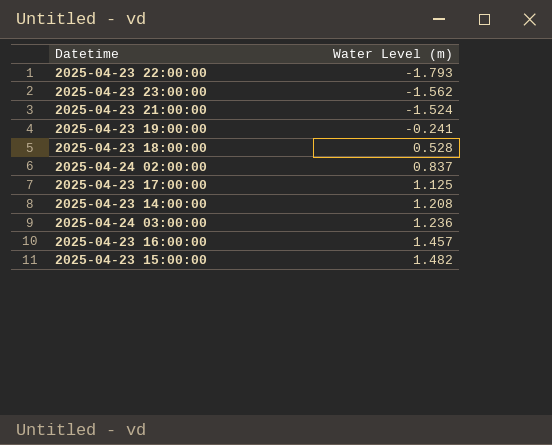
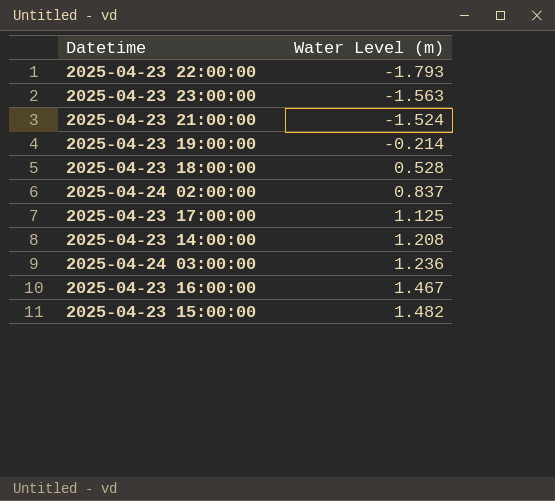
2025-04-23 23:00:00 | Water Level (m): -1.562 -> -1.563
2025-04-23 19:00:00 | Water Level (m): -0.241 -> -0.214
2025-04-23 16:00:00 | Water Level (m): 1.457 -> 1.467

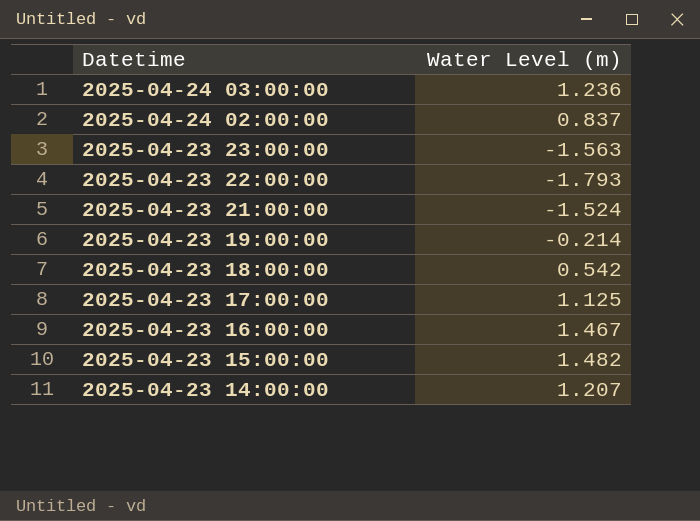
row order: Water Level (m) ascending -> Datetime descending
2025-04-23 18:00:00 | Water Level (m): 0.528 -> 0.542
2025-04-23 14:00:00 | Water Level (m): 1.208 -> 1.207

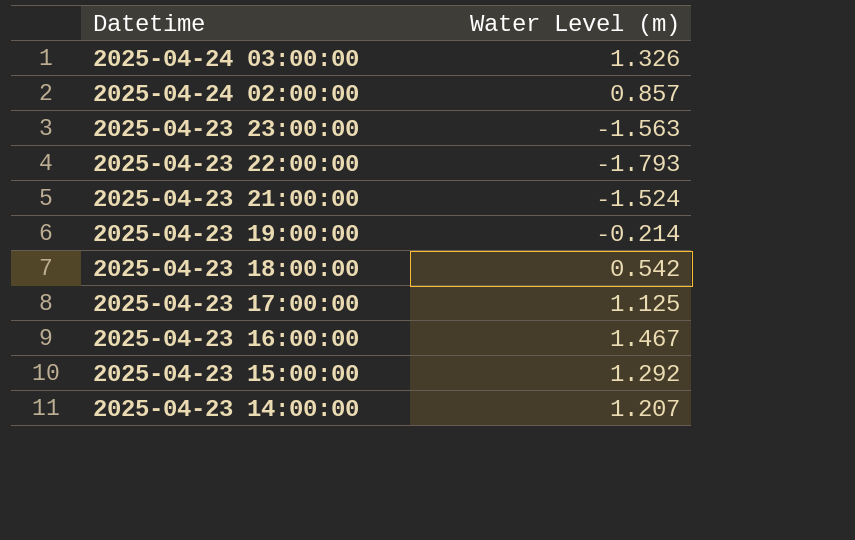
2025-04-24 03:00:00 | Water Level (m): 1.236 -> 1.326
2025-04-24 02:00:00 | Water Level (m): 0.837 -> 0.857
2025-04-23 15:00:00 | Water Level (m): 1.482 -> 1.292

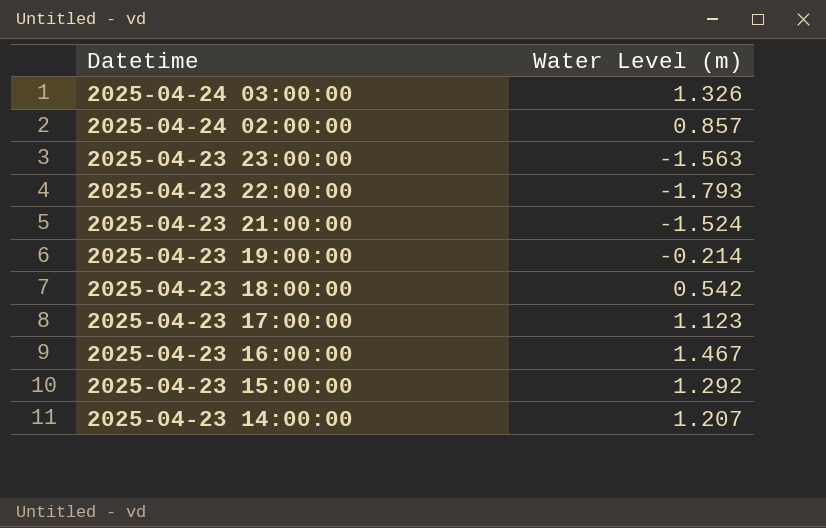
2025-04-23 17:00:00 | Water Level (m): 1.125 -> 1.123

